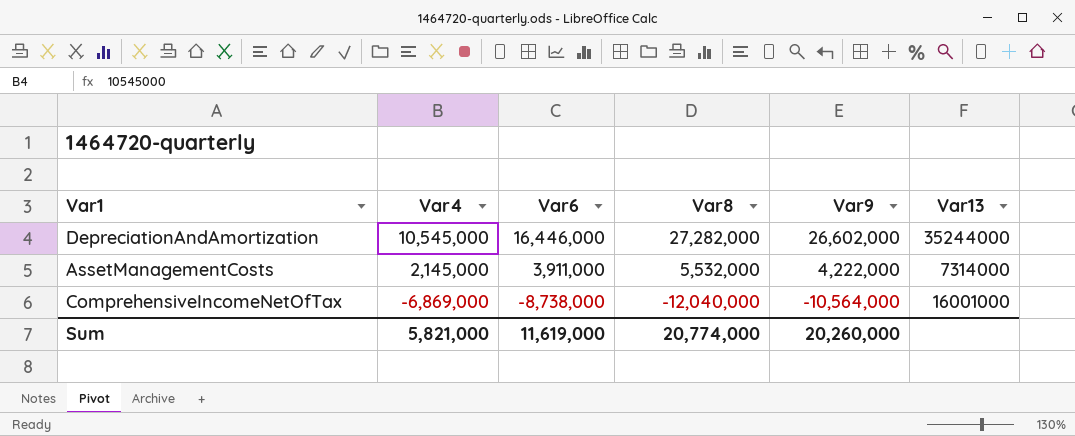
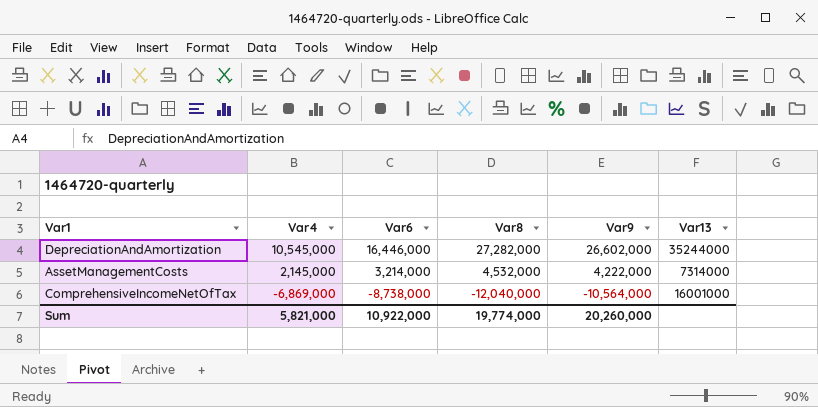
AssetManagementCosts | Var6: 3,911,000 -> 3,214,000
AssetManagementCosts | Var8: 5,532,000 -> 4,532,000
Sum | Var6: 11,619,000 -> 10,922,000
Sum | Var8: 20,774,000 -> 19,774,000

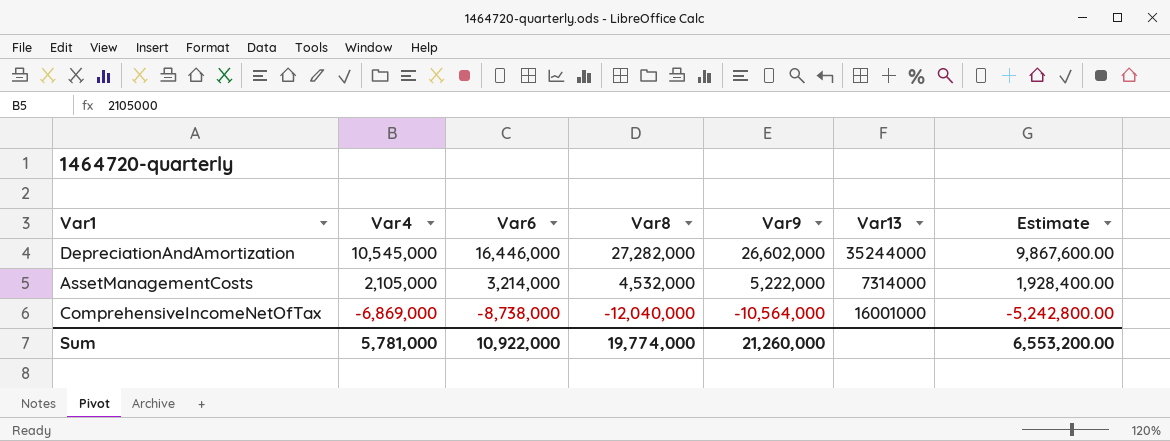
column Estimate | formula: none -> [Var6] * 0.6
AssetManagementCosts | Var4: 2,145,000 -> 2,105,000
AssetManagementCosts | Var9: 4,222,000 -> 5,222,000
Sum | Var4: 5,821,000 -> 5,781,000
Sum | Var9: 20,260,000 -> 21,260,000

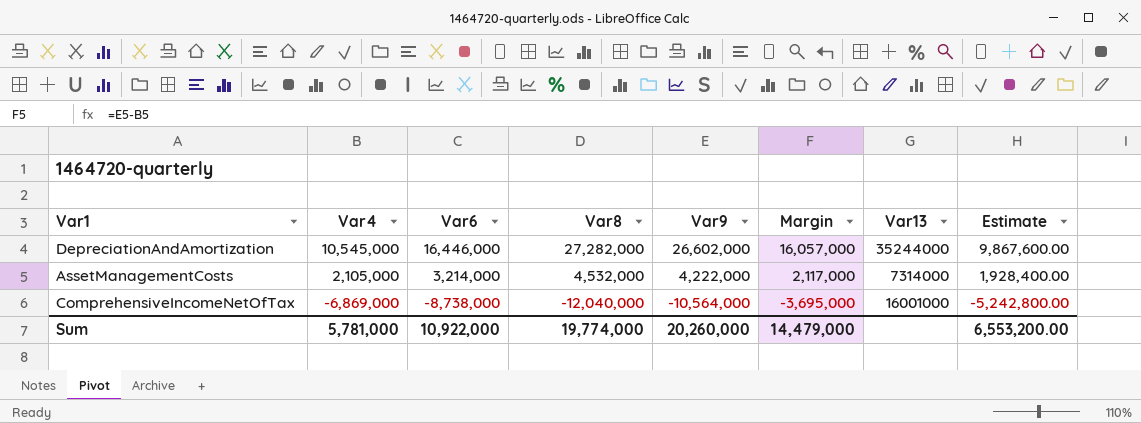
column Margin | formula: none -> [Var9] - [Var4]
AssetManagementCosts | Var9: 5,222,000 -> 4,222,000
Sum | Var9: 21,260,000 -> 20,260,000

